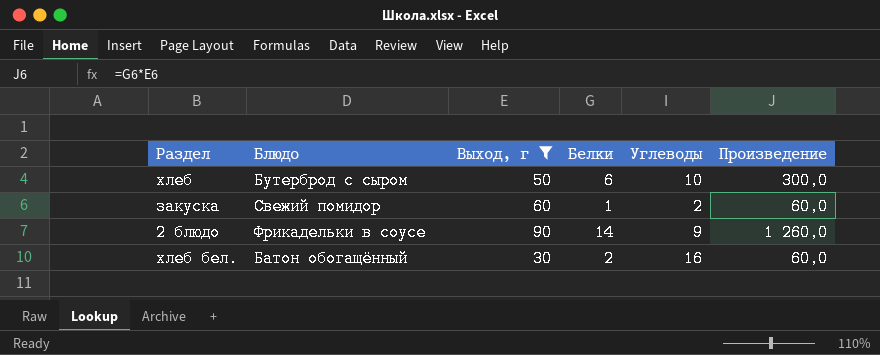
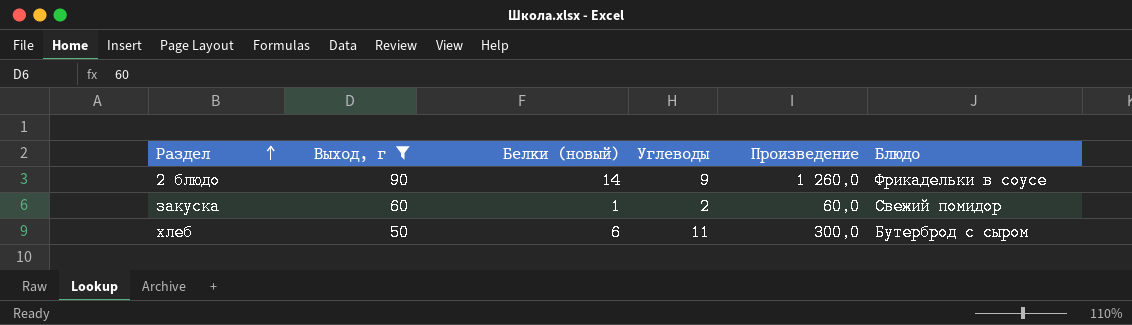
row order: none -> Раздел ascending
column name: Белки -> Белки (новый)
column Блюдо | position: 2 -> 6
row хлеб бел.: Батон обогащённый | 30 | 2 | 16 | 60,0 -> none
хлеб | Углеводы: 10 -> 11

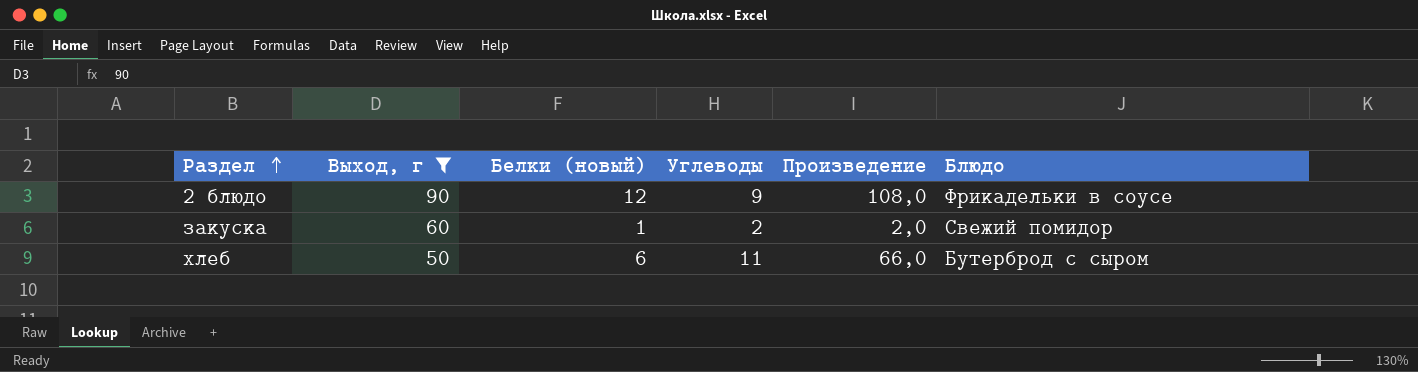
column Произведение | formula: [Выход, г] * [Белки (новый)] -> [Белки (новый)] * [Углеводы]
2 блюдо | Белки (новый): 14 -> 12

